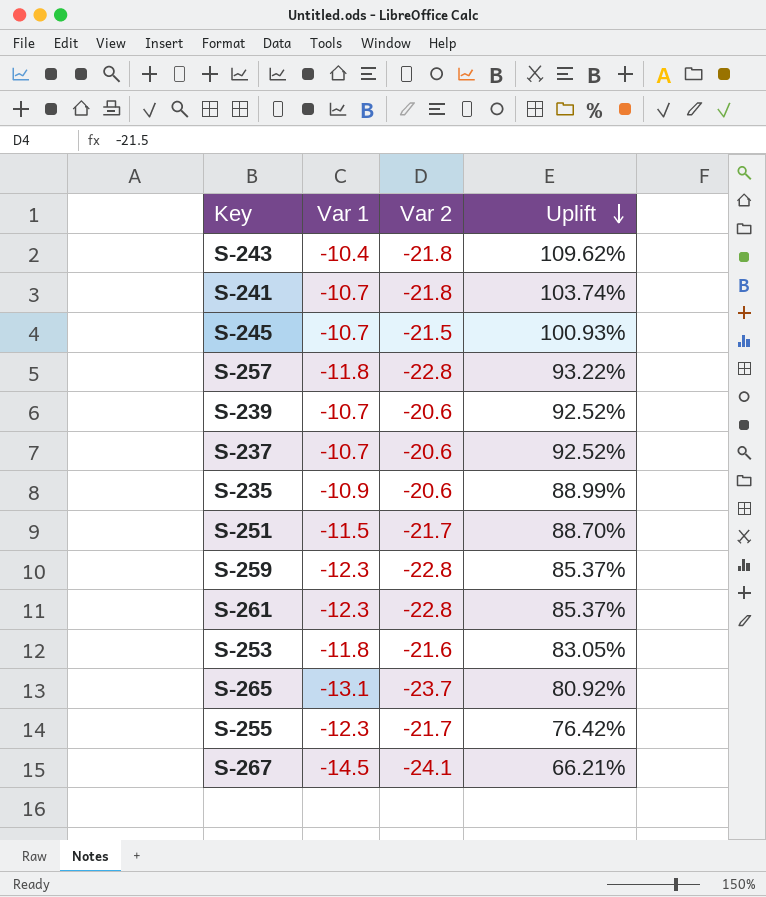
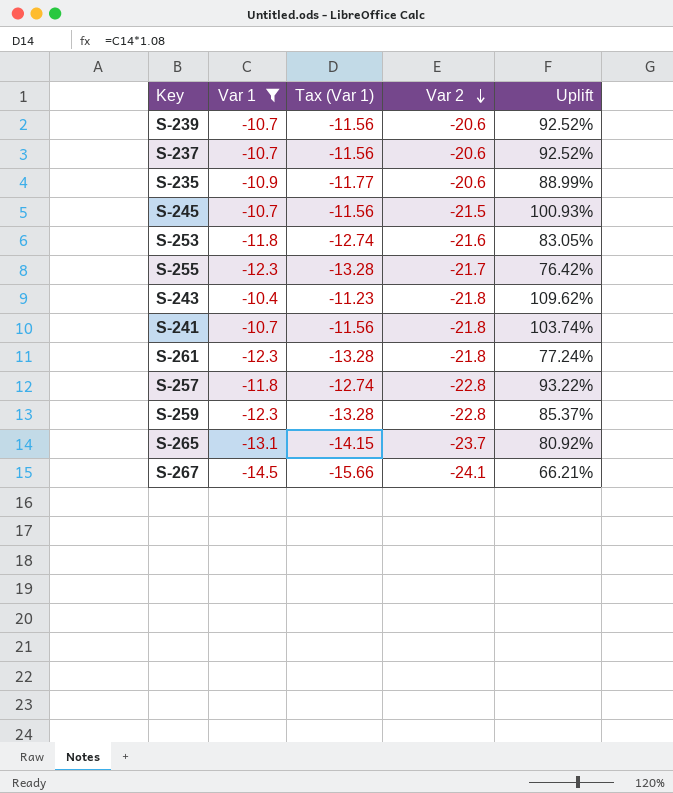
filter: none -> Var 1 != -11.5
row order: Uplift descending -> Var 2 descending
column Tax (Var 1) | formula: none -> [Var 1] * 1.08
S-261 | Var 2: -22.8 -> -21.8
S-261 | Uplift: 85.37% -> 77.24%

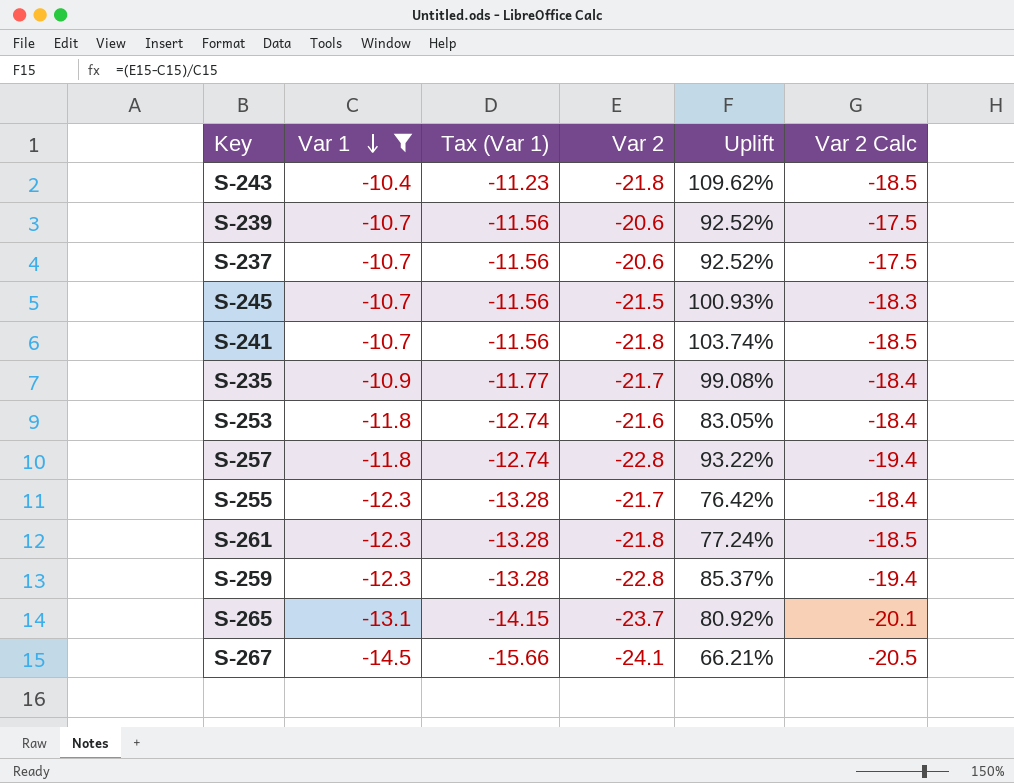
row order: Var 2 descending -> Var 1 descending
column Var 2 Calc | formula: none -> [Var 2] * 0.85
S-235 | Var 2: -20.6 -> -21.7
S-235 | Uplift: 88.99% -> 99.08%

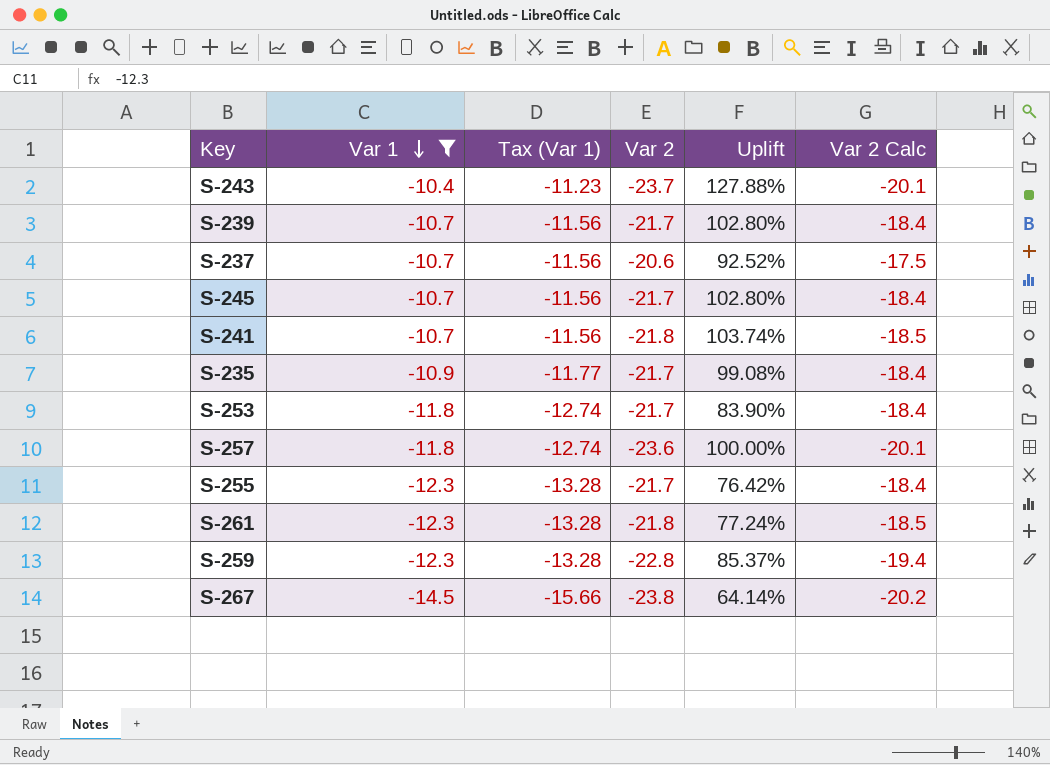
row S-265: -13.1 | -14.15 | -23.7 | 80.92% | -20.1 -> none
S-243 | Var 2: -21.8 -> -23.7
S-243 | Uplift: 109.62% -> 127.88%
S-243 | Var 2 Calc: -18.5 -> -20.1
S-239 | Var 2: -20.6 -> -21.7
S-239 | Uplift: 92.52% -> 102.80%
S-239 | Var 2 Calc: -17.5 -> -18.4
S-245 | Var 2: -21.5 -> -21.7
S-245 | Uplift: 100.93% -> 102.80%
S-245 | Var 2 Calc: -18.3 -> -18.4
S-253 | Var 2: -21.6 -> -21.7
S-253 | Uplift: 83.05% -> 83.90%
S-257 | Var 2: -22.8 -> -23.6
S-257 | Uplift: 93.22% -> 100.00%
S-257 | Var 2 Calc: -19.4 -> -20.1
S-267 | Var 2: -24.1 -> -23.8
S-267 | Uplift: 66.21% -> 64.14%
S-267 | Var 2 Calc: -20.5 -> -20.2

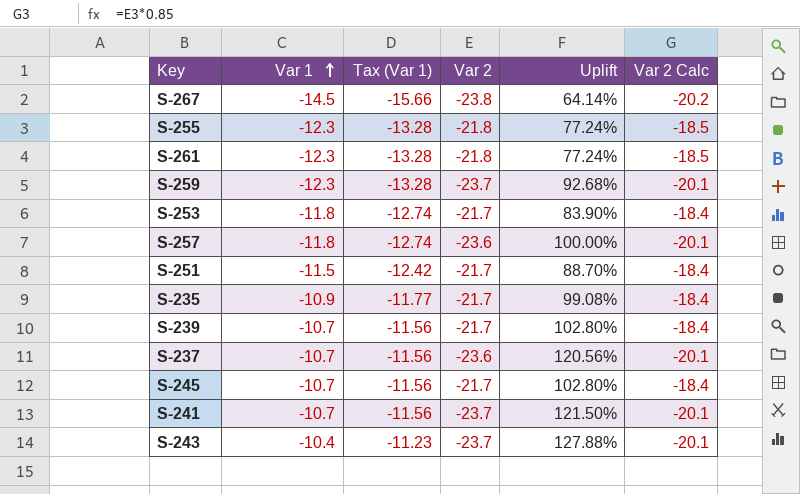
filter: Var 1 != -11.5 -> none
row order: Var 1 descending -> Var 1 ascending
S-255 | Var 2: -21.7 -> -21.8
S-255 | Uplift: 76.42% -> 77.24%
S-255 | Var 2 Calc: -18.4 -> -18.5
S-259 | Var 2: -22.8 -> -23.7
S-259 | Uplift: 85.37% -> 92.68%
S-259 | Var 2 Calc: -19.4 -> -20.1
S-237 | Var 2: -20.6 -> -23.6
S-237 | Uplift: 92.52% -> 120.56%
S-237 | Var 2 Calc: -17.5 -> -20.1
S-241 | Var 2: -21.8 -> -23.7
S-241 | Uplift: 103.74% -> 121.50%
S-241 | Var 2 Calc: -18.5 -> -20.1

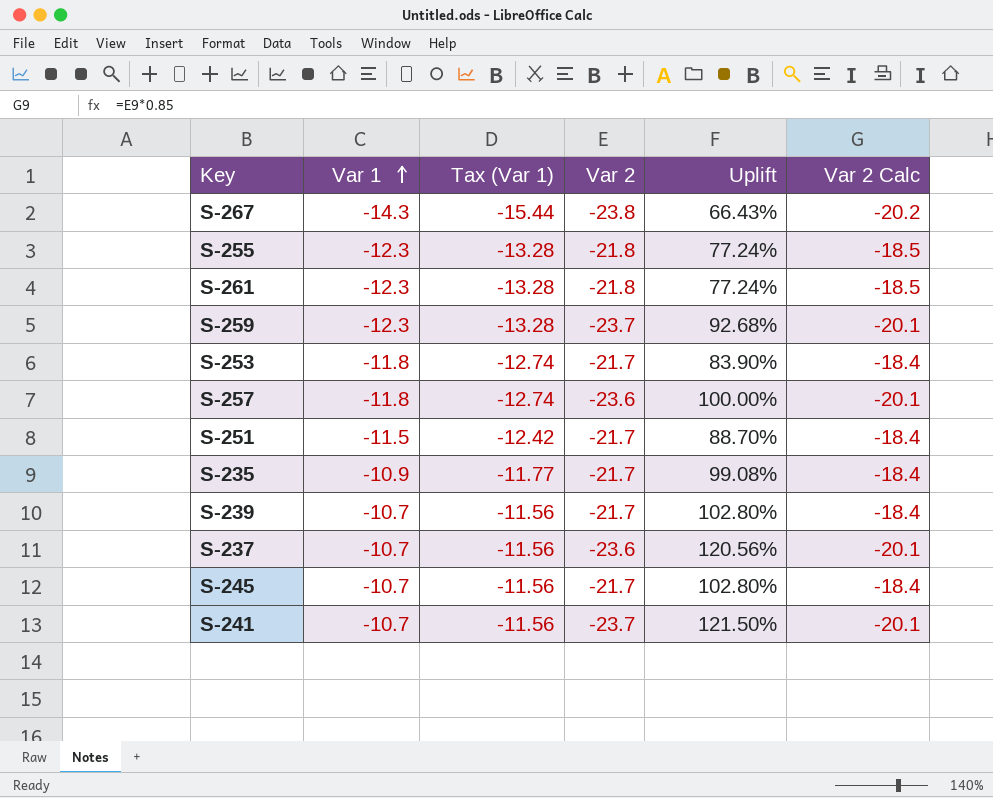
row S-243: -10.4 | -11.23 | -23.7 | 127.88% | -20.1 -> none
S-267 | Var 1: -14.5 -> -14.3
S-267 | Tax (Var 1): -15.66 -> -15.44
S-267 | Uplift: 64.14% -> 66.43%

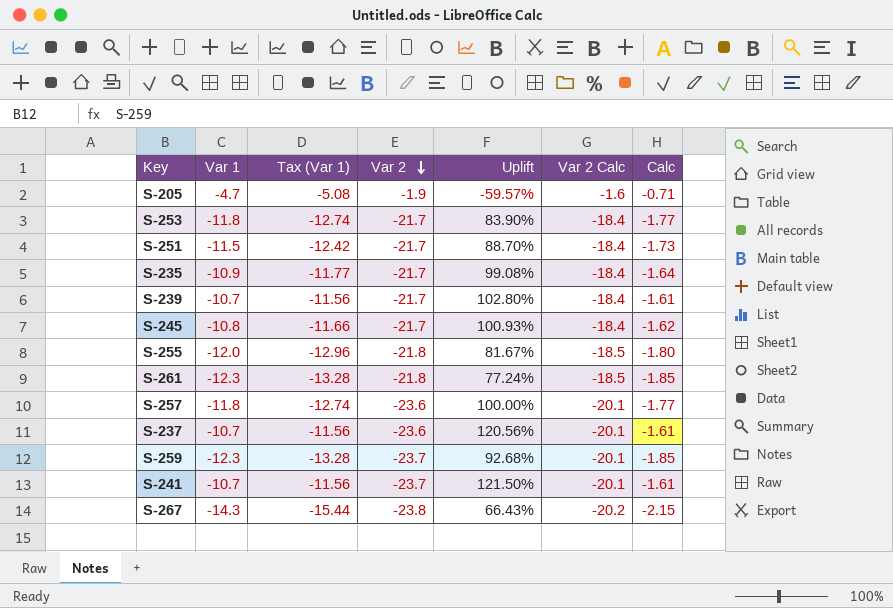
row order: Var 1 ascending -> Var 2 descending
column Calc | formula: none -> [Var 1] * 0.15
row S-205: none -> -4.7 | -5.08 | -1.9 | -59.57% | -1.6 | -0.71
S-245 | Var 1: -10.7 -> -10.8
S-245 | Tax (Var 1): -11.56 -> -11.66
S-245 | Uplift: 102.80% -> 100.93%
S-255 | Var 1: -12.3 -> -12.0
S-255 | Tax (Var 1): -13.28 -> -12.96
S-255 | Uplift: 77.24% -> 81.67%

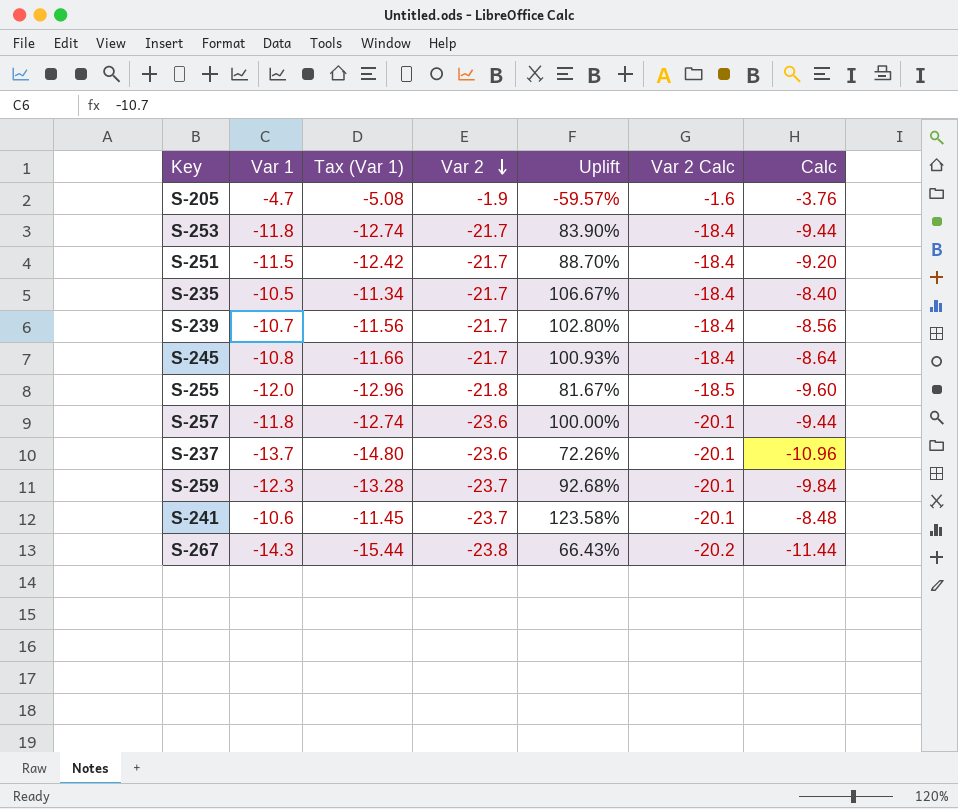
column Calc | formula: [Var 1] * 0.15 -> [Var 1] * 0.8
row S-261: -12.3 | -13.28 | -21.8 | 77.24% | -18.5 | -1.85 -> none
S-235 | Var 1: -10.9 -> -10.5
S-235 | Tax (Var 1): -11.77 -> -11.34
S-235 | Uplift: 99.08% -> 106.67%
S-237 | Var 1: -10.7 -> -13.7
S-237 | Tax (Var 1): -11.56 -> -14.80
S-237 | Uplift: 120.56% -> 72.26%
S-241 | Var 1: -10.7 -> -10.6
S-241 | Tax (Var 1): -11.56 -> -11.45
S-241 | Uplift: 121.50% -> 123.58%

